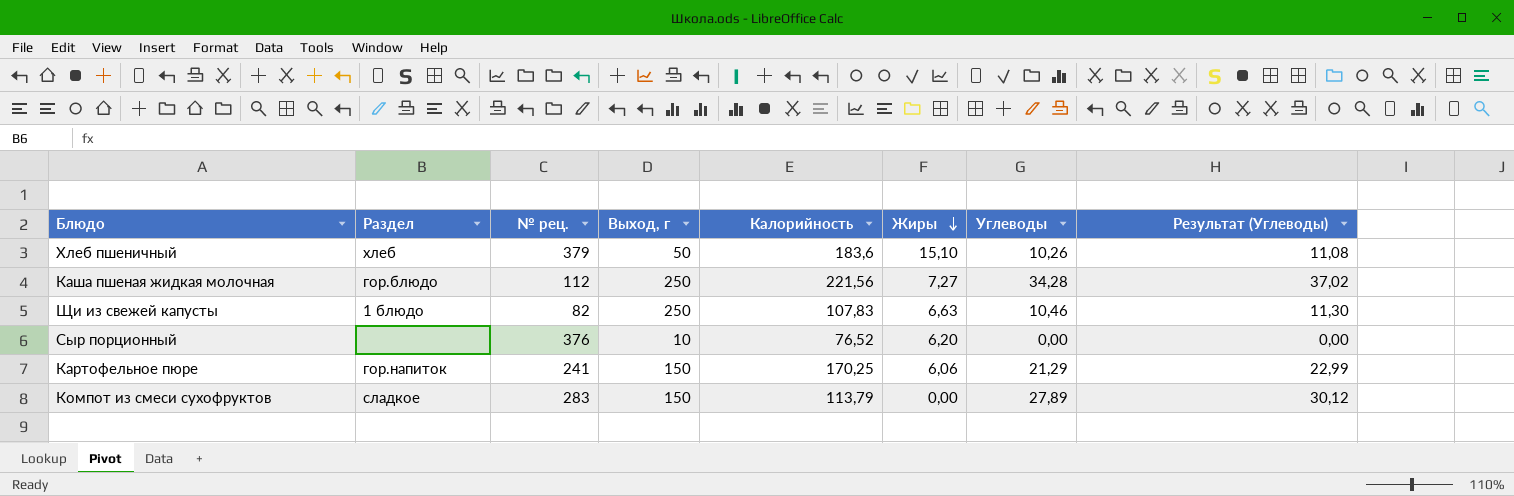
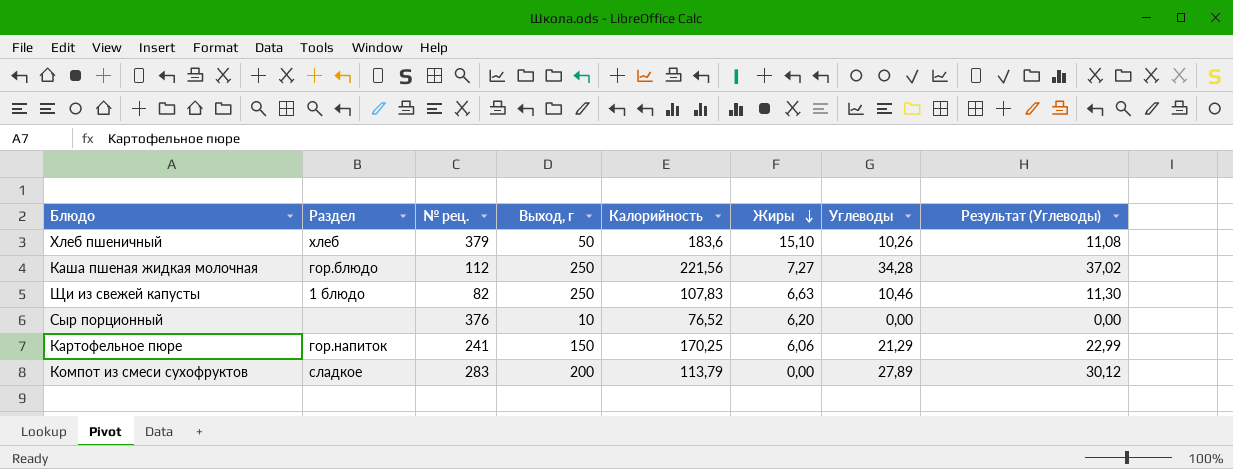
Компот из смеси сухофруктов | Выход, г: 150 -> 200

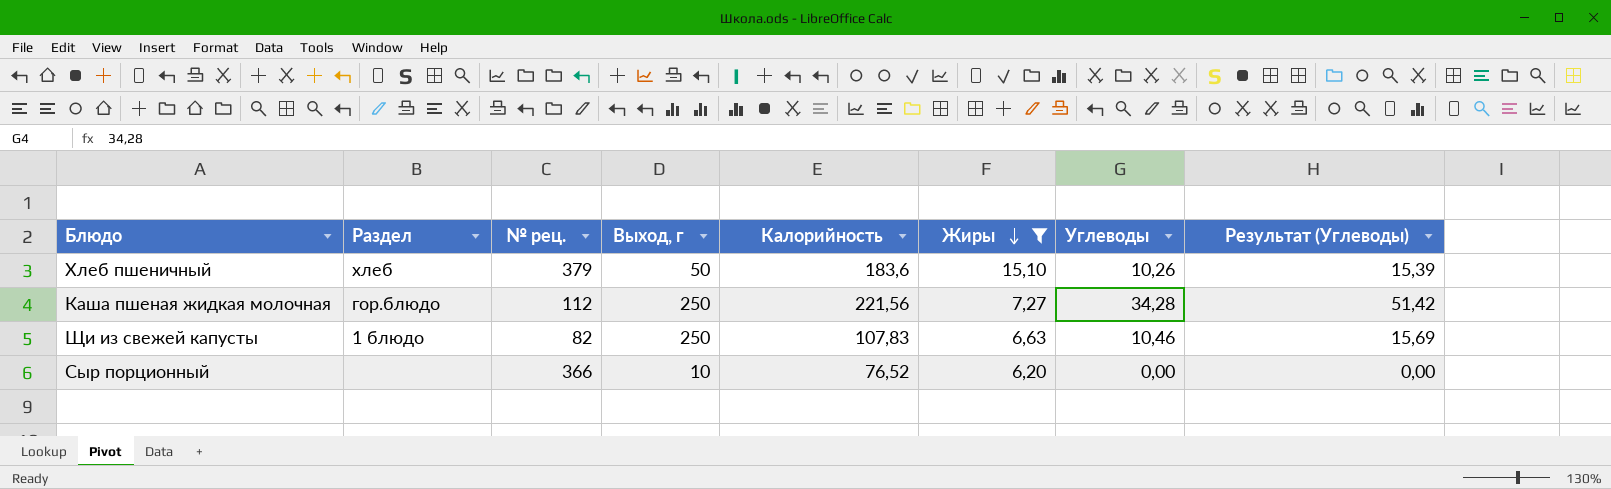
filter: none -> Жиры >= 6,20
column Результат (Углеводы) | formula: [Углеводы] * 1,08 -> [Углеводы] * 1,5
Сыр порционный | № рец.: 376 -> 366

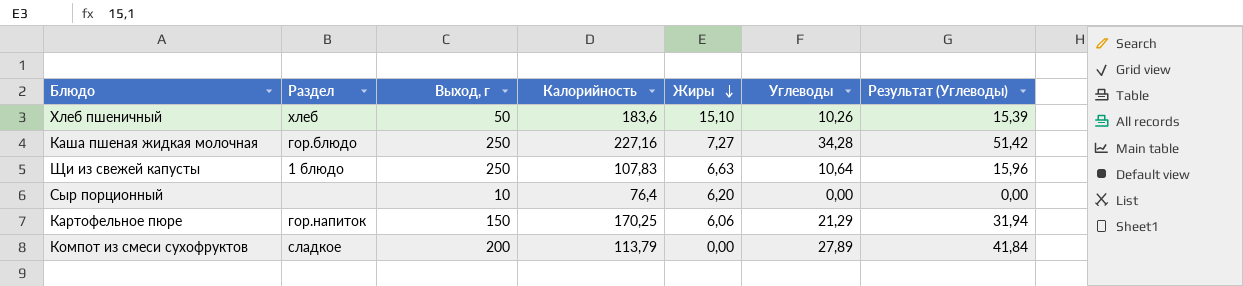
filter: Жиры >= 6,20 -> none
column № рец. | position: 3 -> none
Каша пшеная жидкая молочная | Калорийность: 221,56 -> 227,16
Щи из свежей капусты | Углеводы: 10,46 -> 10,64
Щи из свежей капусты | Результат (Углеводы): 15,69 -> 15,96
Сыр порционный | Калорийность: 76,52 -> 76,4

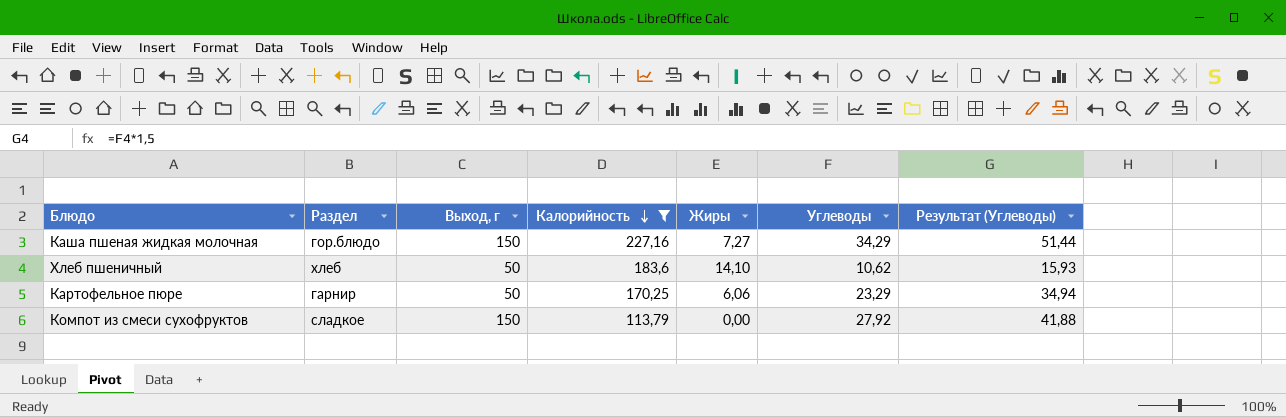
filter: none -> Калорийность >= 113,79
row order: Жиры descending -> Калорийность descending
Каша пшеная жидкая молочная | Выход, г: 250 -> 150
Каша пшеная жидкая молочная | Углеводы: 34,28 -> 34,29
Каша пшеная жидкая молочная | Результат (Углеводы): 51,42 -> 51,44
Хлеб пшеничный | Жиры: 15,10 -> 14,10
Хлеб пшеничный | Углеводы: 10,26 -> 10,62
Хлеб пшеничный | Результат (Углеводы): 15,39 -> 15,93
Картофельное пюре | Раздел: гор.напиток -> гарнир
Картофельное пюре | Выход, г: 150 -> 50
Картофельное пюре | Углеводы: 21,29 -> 23,29
Картофельное пюре | Результат (Углеводы): 31,94 -> 34,94
Компот из смеси сухофруктов | Выход, г: 200 -> 150
Компот из смеси сухофруктов | Углеводы: 27,89 -> 27,92
Компот из смеси сухофруктов | Результат (Углеводы): 41,84 -> 41,88

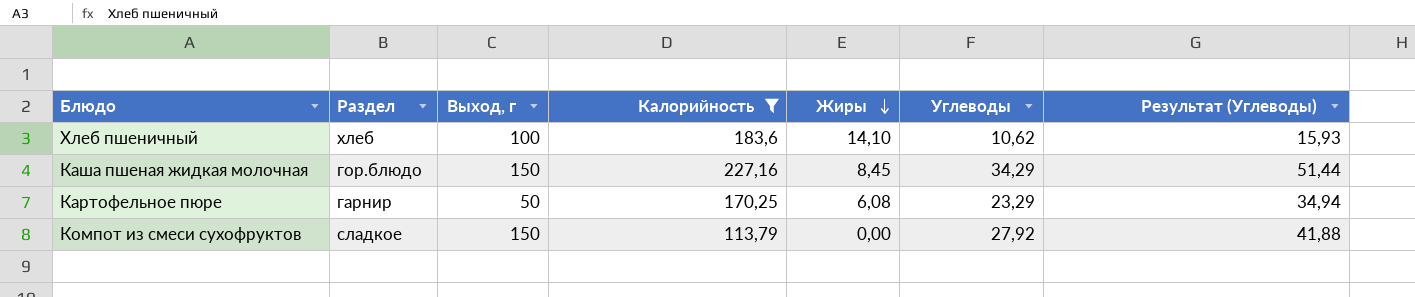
row order: Калорийность descending -> Жиры descending
Хлеб пшеничный | Выход, г: 50 -> 100
Каша пшеная жидкая молочная | Жиры: 7,27 -> 8,45
Картофельное пюре | Жиры: 6,06 -> 6,08

